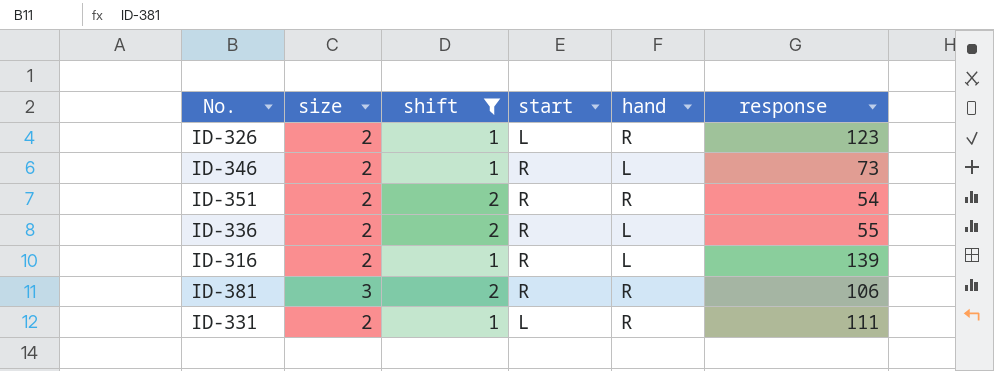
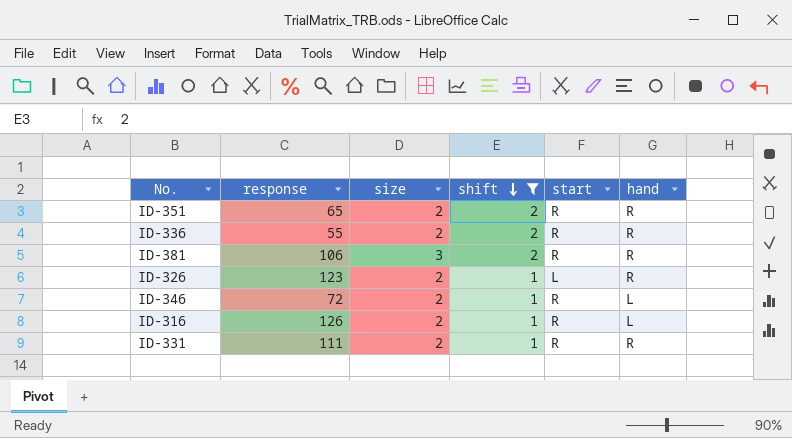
row order: none -> shift descending
column response | position: 6 -> 2
ID-351 | response: 54 -> 65
ID-336 | hand: L -> R
ID-346 | response: 73 -> 72
ID-316 | response: 139 -> 126
ID-331 | start: L -> R

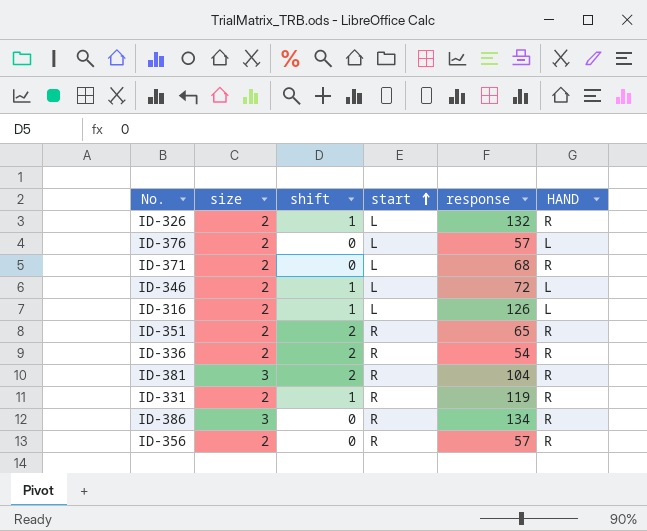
filter: shift != 0 -> none
row order: shift descending -> start ascending
column response | position: 2 -> 5
column name: hand -> HAND
ID-326 | response: 123 -> 132
ID-346 | start: R -> L
ID-316 | start: R -> L
ID-336 | response: 55 -> 54
ID-381 | response: 106 -> 104
ID-331 | response: 111 -> 119

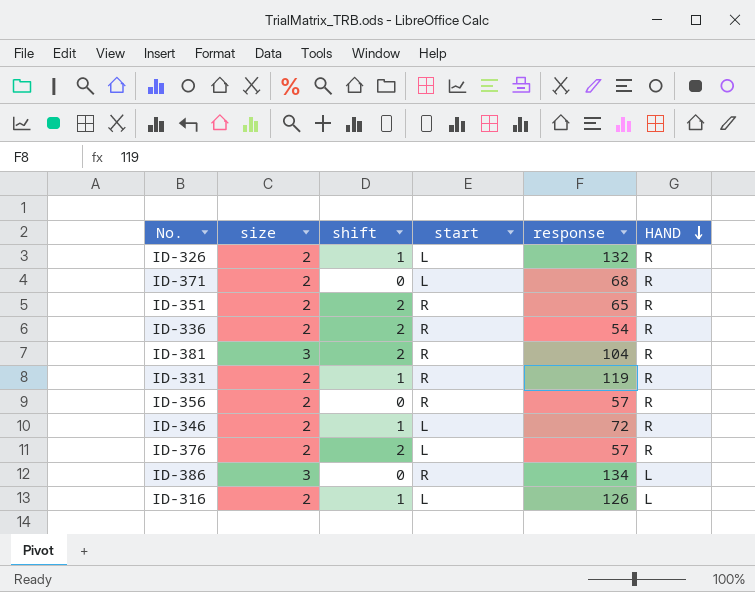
row order: start ascending -> HAND descending
ID-346 | HAND: L -> R
ID-376 | shift: 0 -> 2
ID-376 | HAND: L -> R
ID-386 | HAND: R -> L

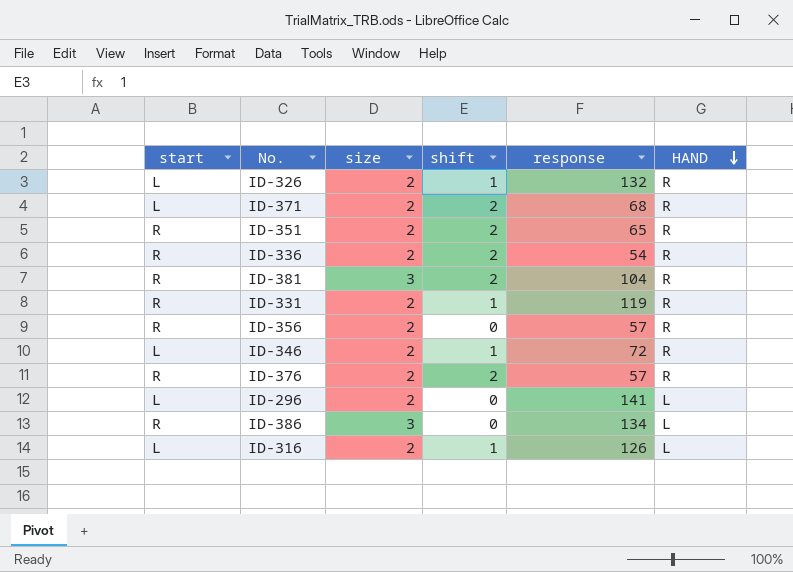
column start | position: 4 -> 1
ID-371 | shift: 0 -> 2
ID-376 | start: L -> R
row ID-296: none -> L | 2 | 0 | 141 | L

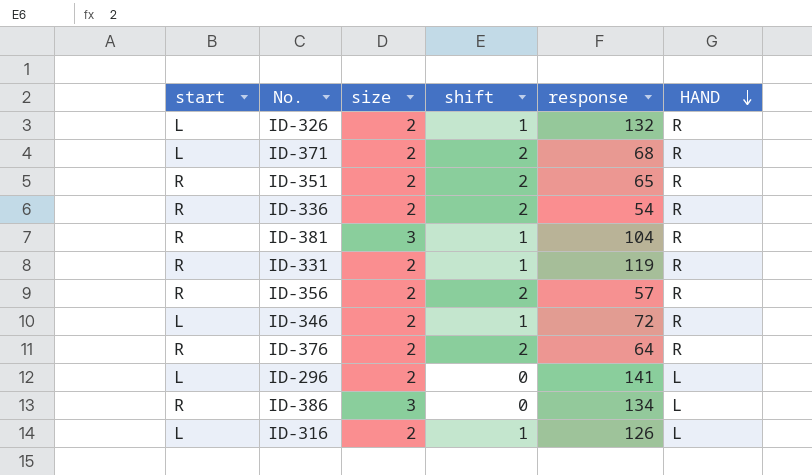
ID-381 | shift: 2 -> 1
ID-356 | shift: 0 -> 2
ID-376 | response: 57 -> 64

